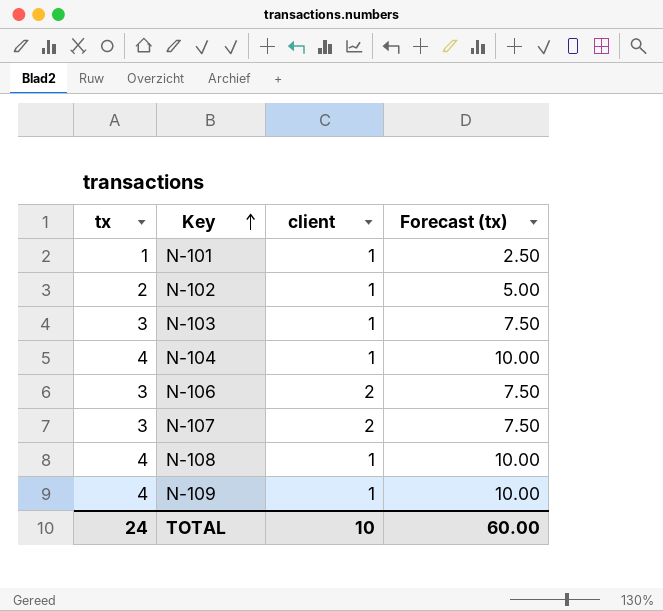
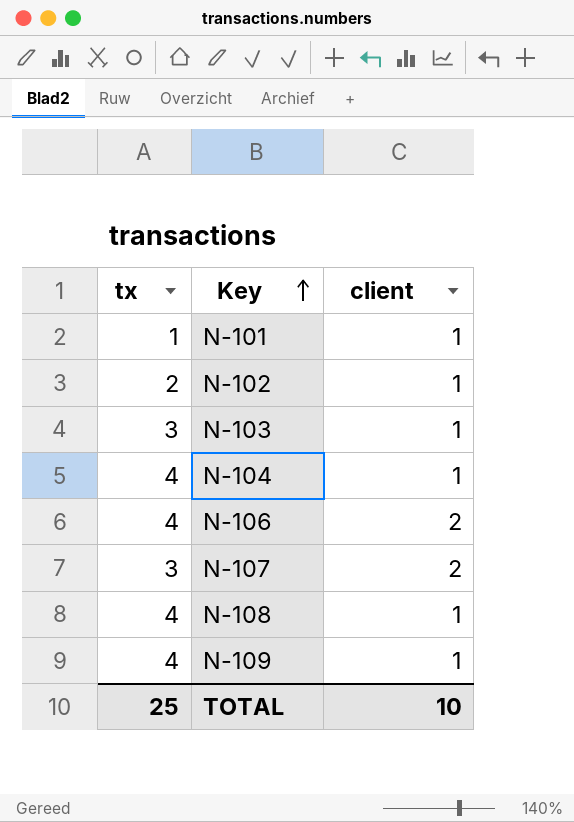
column Forecast (tx) | formula: [tx] * 2.5 -> none
N-106 | tx: 3 -> 4
TOTAL | tx: 24 -> 25

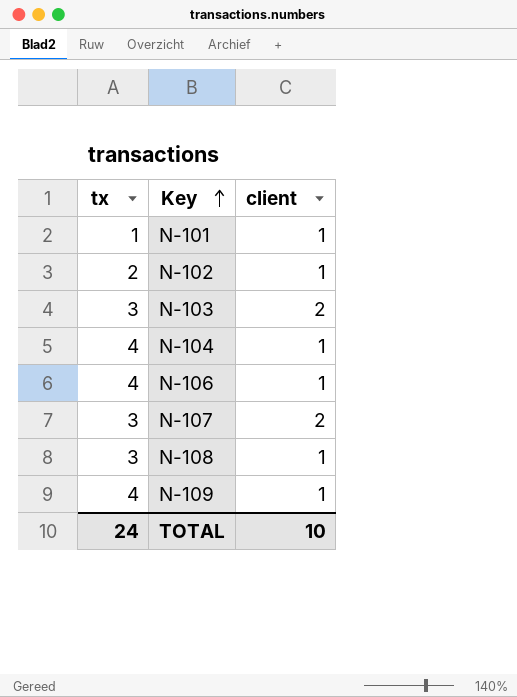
N-103 | client: 1 -> 2
N-106 | client: 2 -> 1
N-108 | tx: 4 -> 3
TOTAL | tx: 25 -> 24

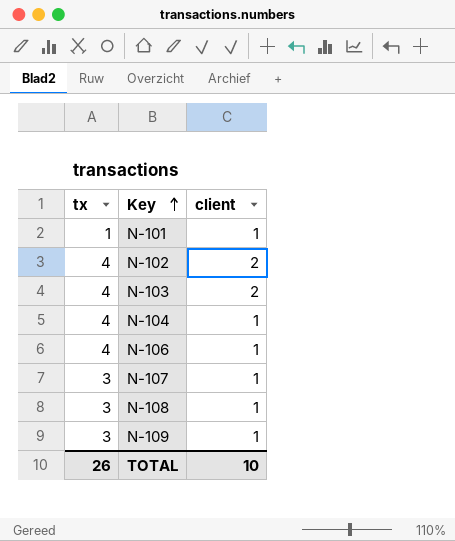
N-102 | tx: 2 -> 4
N-102 | client: 1 -> 2
N-103 | tx: 3 -> 4
N-107 | client: 2 -> 1
N-109 | tx: 4 -> 3
TOTAL | tx: 24 -> 26

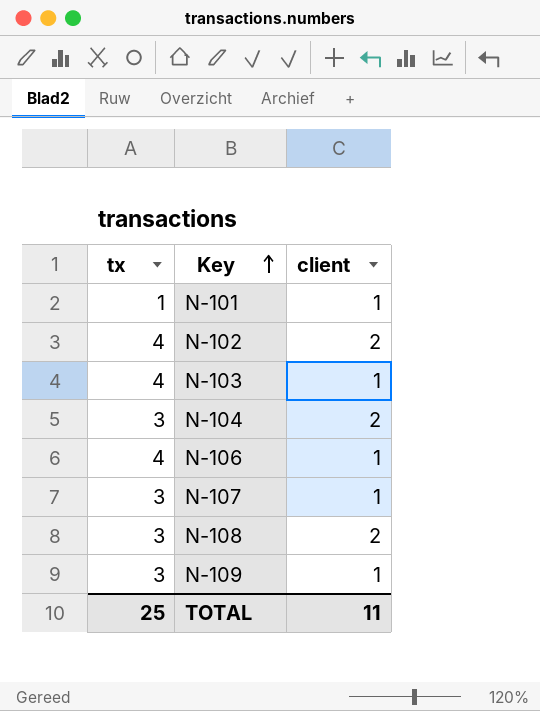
N-103 | client: 2 -> 1
N-104 | tx: 4 -> 3
N-104 | client: 1 -> 2
N-108 | client: 1 -> 2
TOTAL | tx: 26 -> 25
TOTAL | client: 10 -> 11

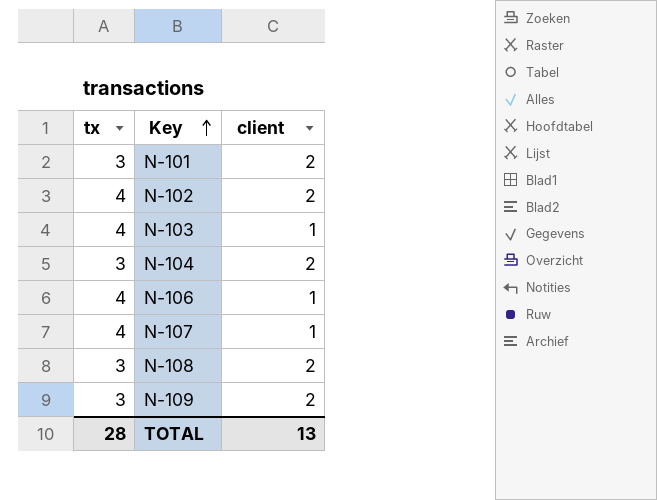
N-101 | tx: 1 -> 3
N-101 | client: 1 -> 2
N-107 | tx: 3 -> 4
N-109 | client: 1 -> 2
TOTAL | tx: 25 -> 28
TOTAL | client: 11 -> 13

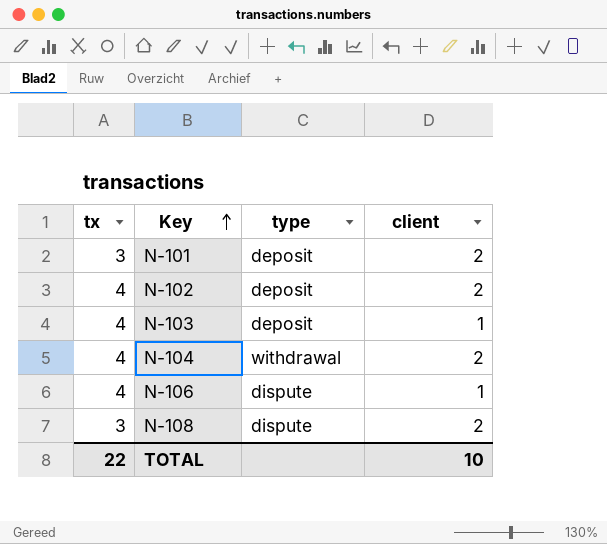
column type | position: none -> 3
row N-107: 4 | 1 -> none
row N-109: 3 | 2 -> none
N-104 | tx: 3 -> 4
TOTAL | tx: 28 -> 22
TOTAL | client: 13 -> 10

